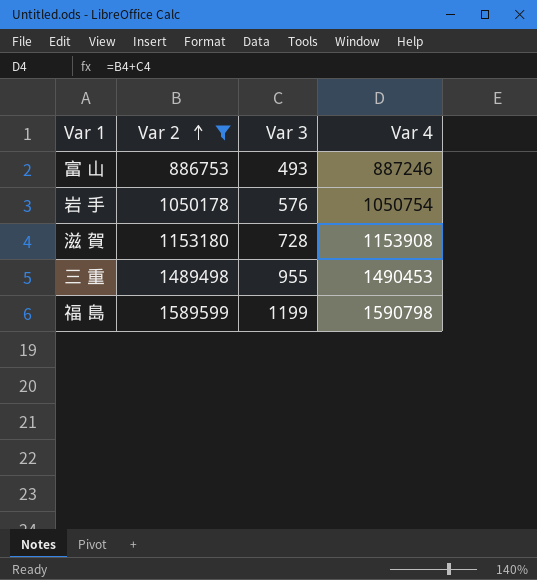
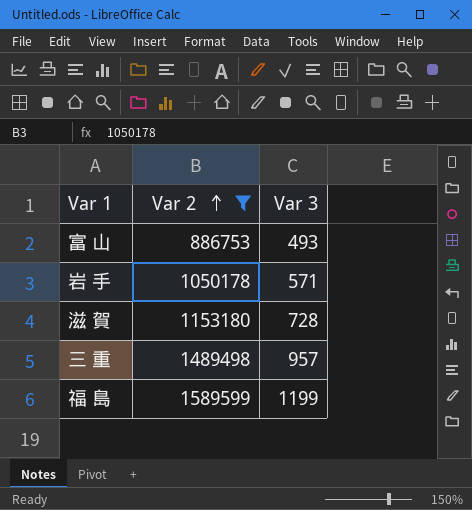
column Var 4 | formula: [Var 2] + [Var 3] -> none
岩 手 | Var 3: 576 -> 571
三 重 | Var 3: 955 -> 957

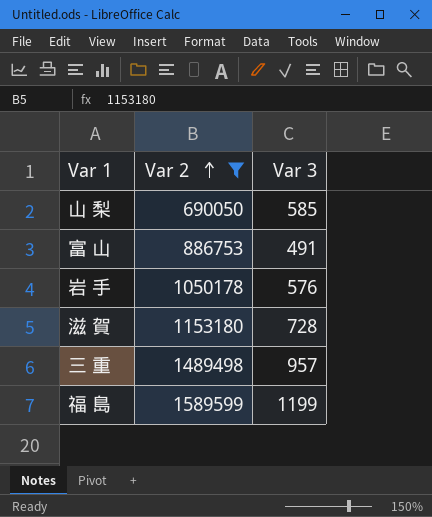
row 山 梨: none -> 690050 | 585
富 山 | Var 3: 493 -> 491
岩 手 | Var 3: 571 -> 576

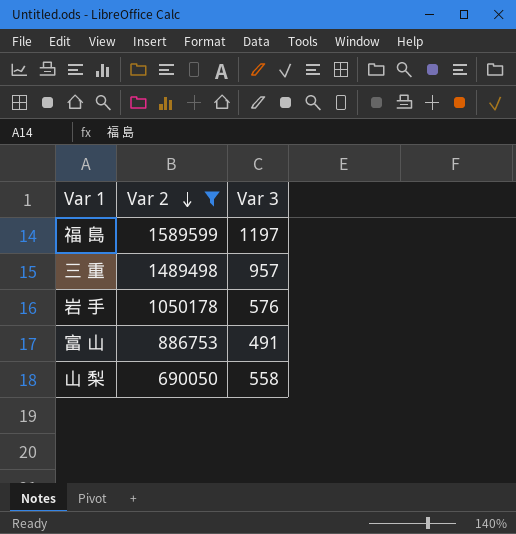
row order: Var 2 ascending -> Var 2 descending
row 滋 賀: 1153180 | 728 -> none
福 島 | Var 3: 1199 -> 1197
山 梨 | Var 3: 585 -> 558

